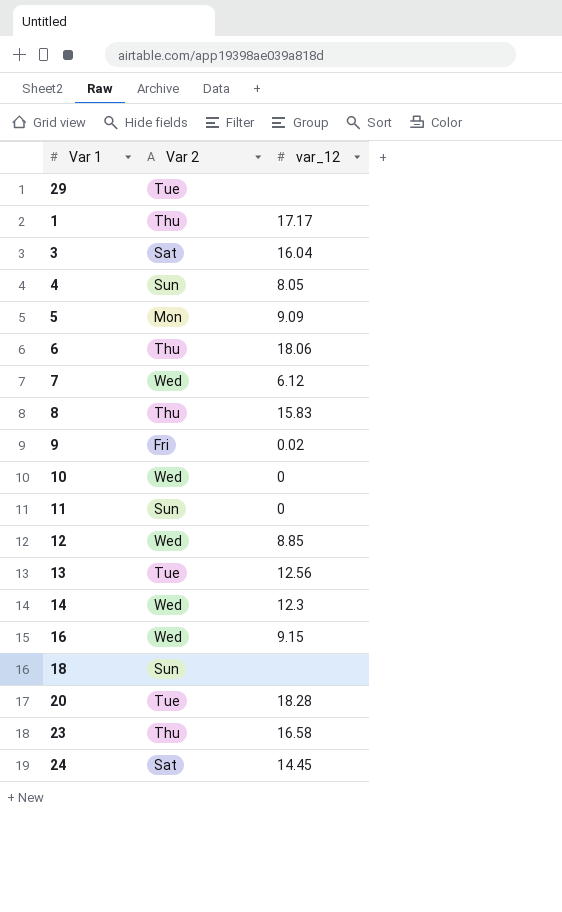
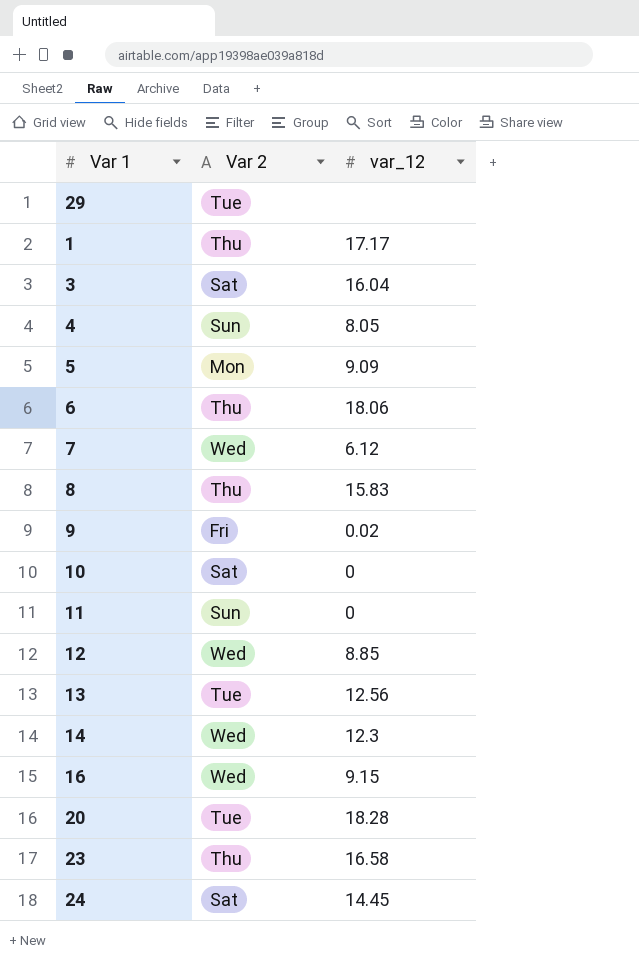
row 18: Sun | none -> none
10 | Var 2: Wed -> Sat

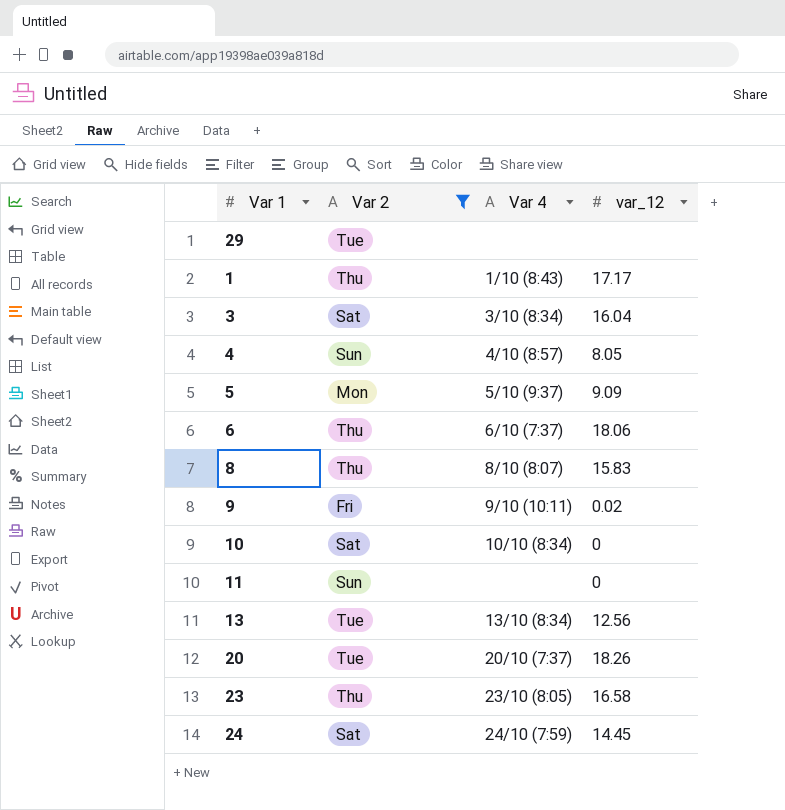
filter: none -> Var 2 != Wed
column Var 4 | position: none -> 3
20 | var_12: 18.28 -> 18.26

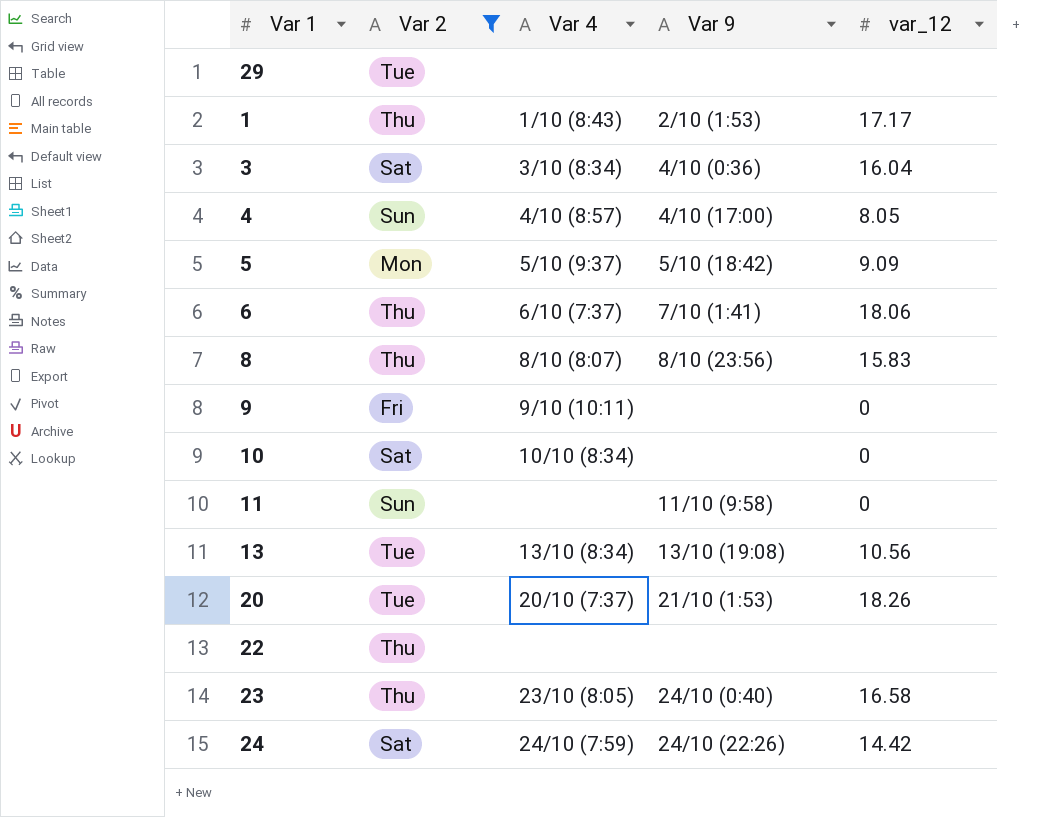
column Var 9 | position: none -> 4
9 | var_12: 0.02 -> 0
13 | var_12: 12.56 -> 10.56
row 22: none -> Thu | none | none | none
24 | var_12: 14.45 -> 14.42

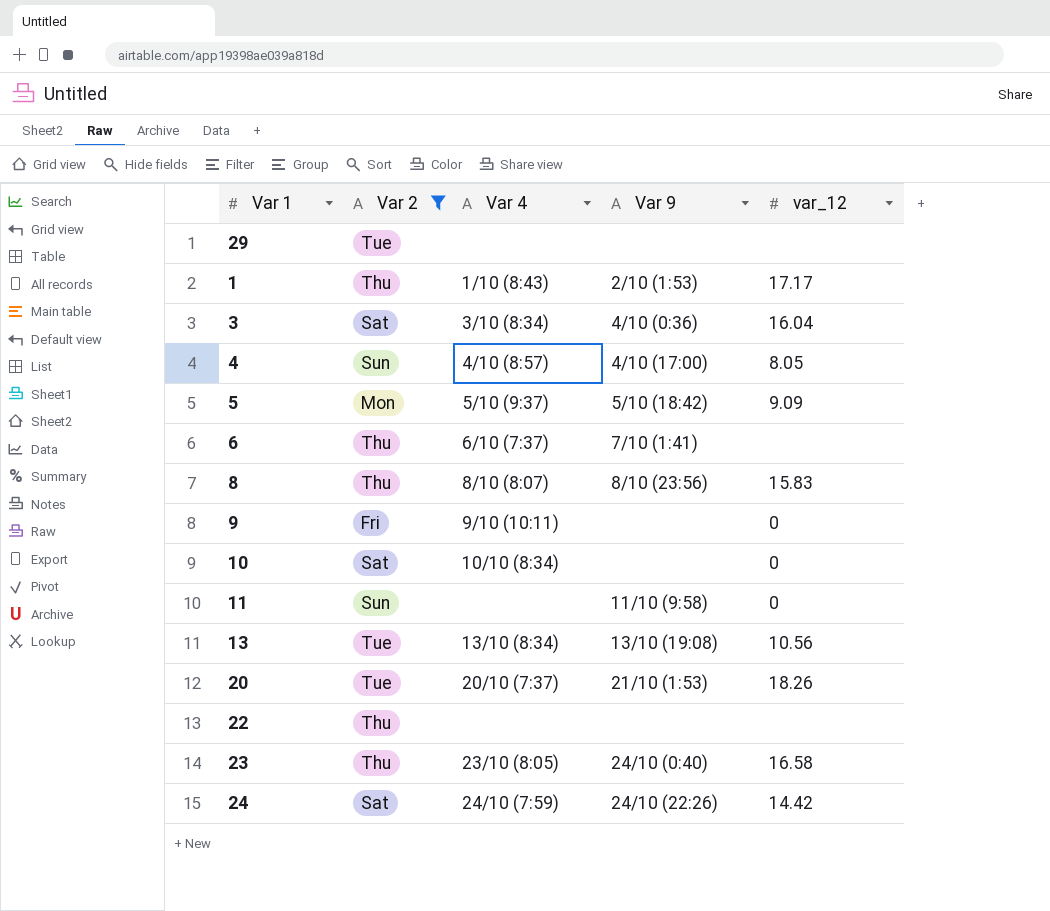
6 | var_12: 18.06 -> none

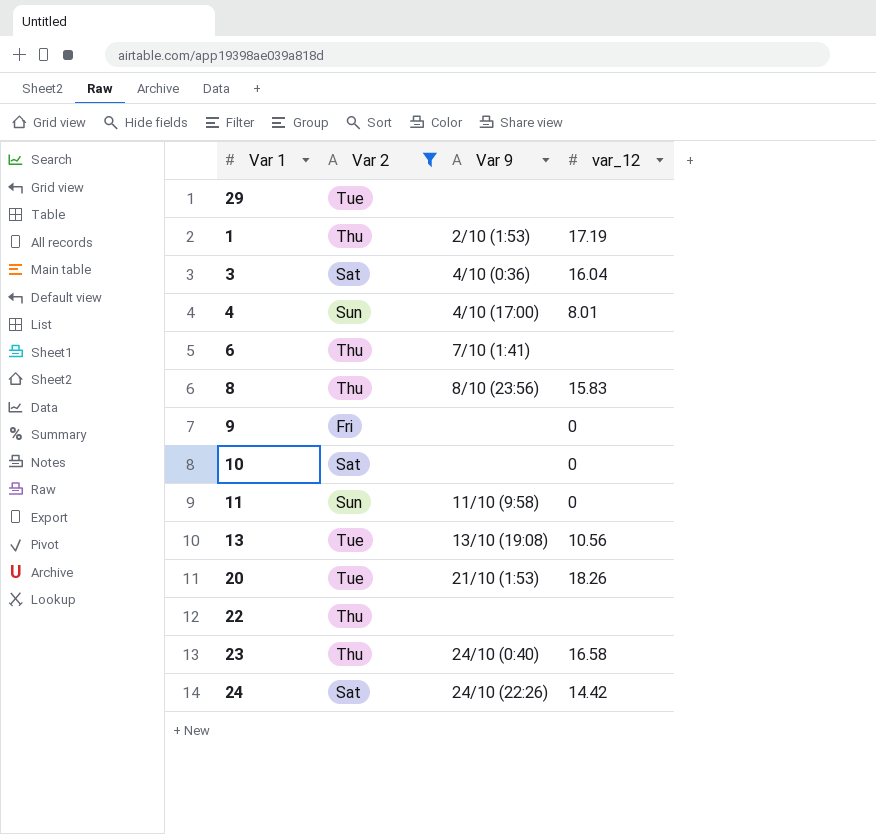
column Var 4 | position: 3 -> none
row 5: Mon | 5/10 (9:37) | 5/10 (18:42) | 9.09 -> none
1 | var_12: 17.17 -> 17.19
4 | var_12: 8.05 -> 8.01

